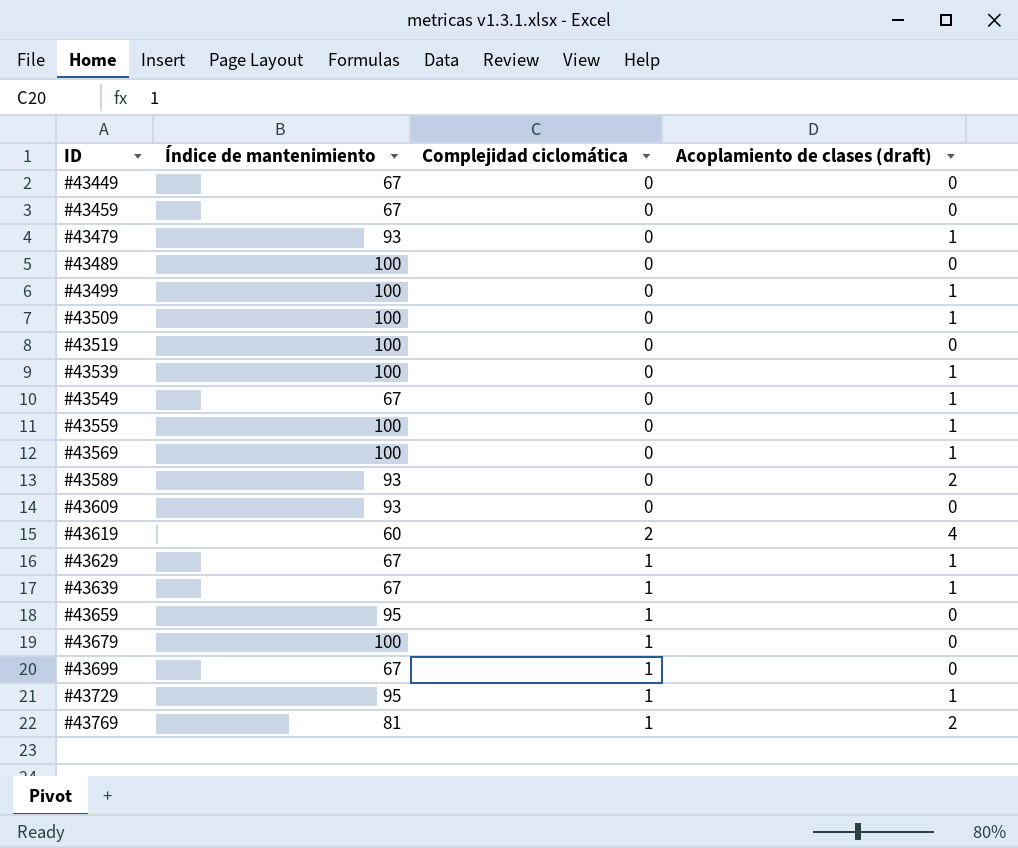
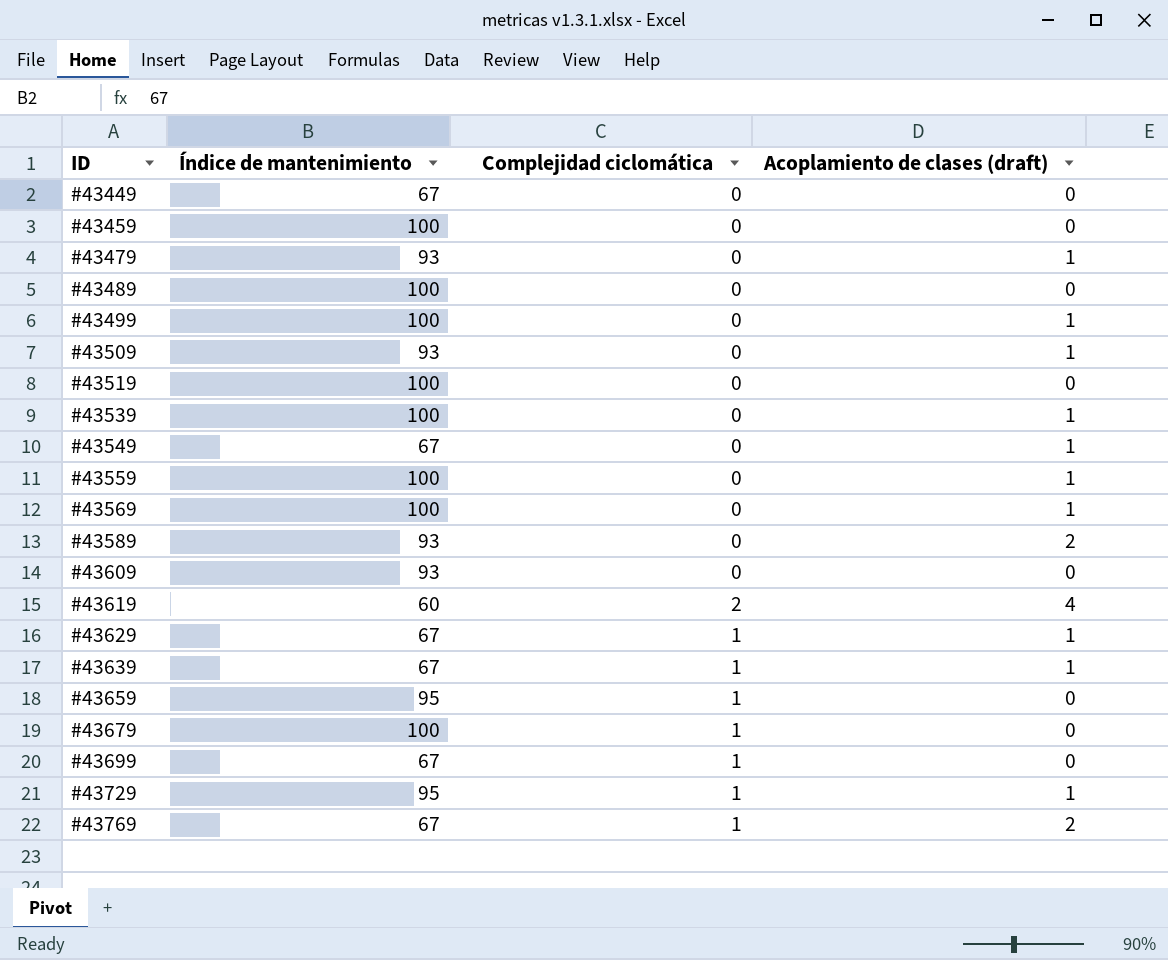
#43459 | Índice de mantenimiento: 67 -> 100
#43509 | Índice de mantenimiento: 100 -> 93
#43769 | Índice de mantenimiento: 81 -> 67

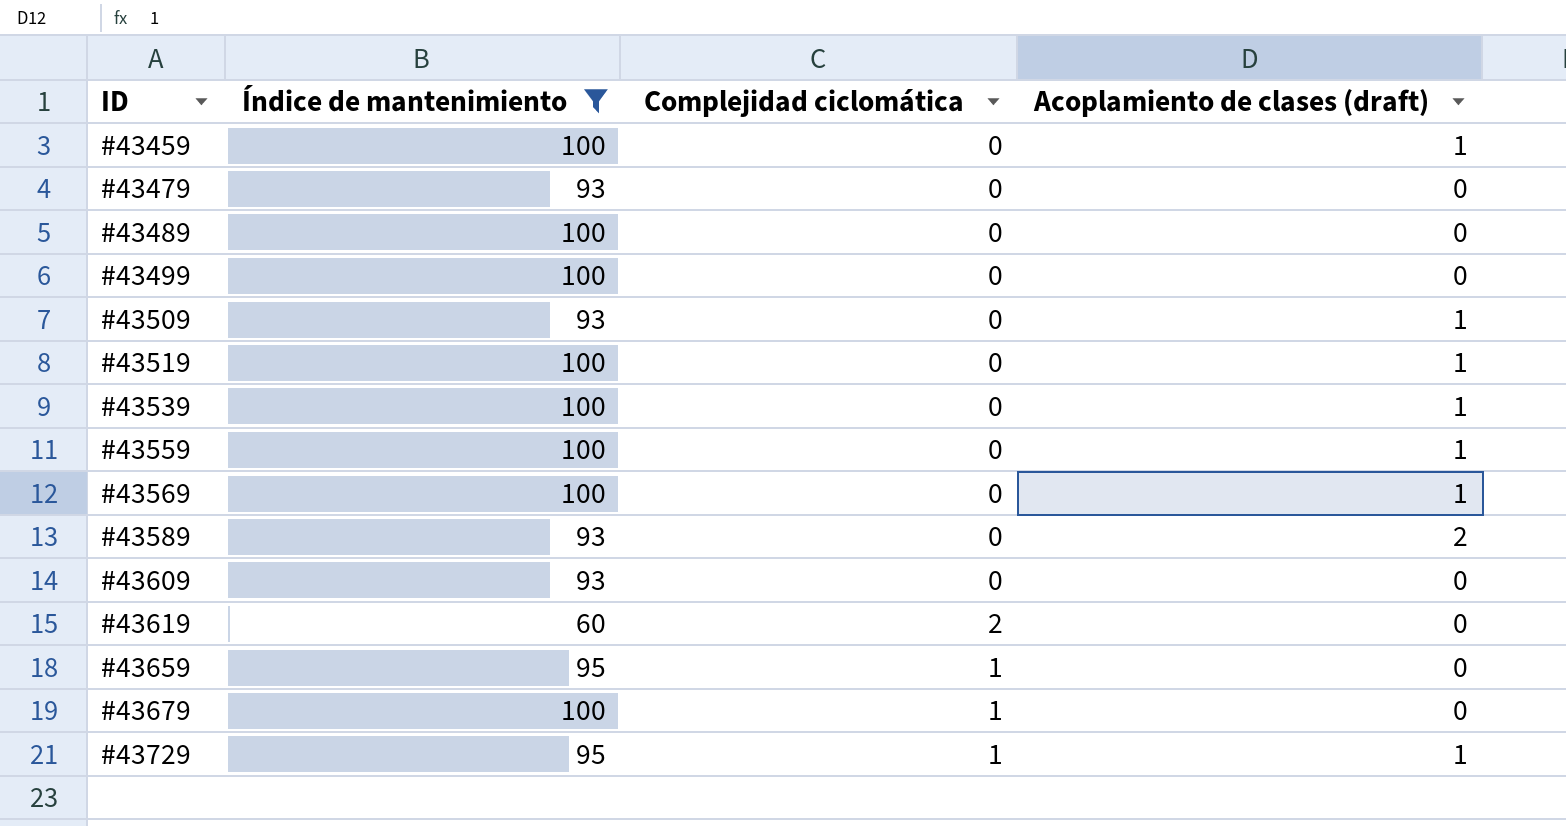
filter: none -> Índice de mantenimiento != 67
#43459 | Acoplamiento de clases (draft): 0 -> 1
#43479 | Acoplamiento de clases (draft): 1 -> 0
#43499 | Acoplamiento de clases (draft): 1 -> 0
#43519 | Acoplamiento de clases (draft): 0 -> 1
#43619 | Acoplamiento de clases (draft): 4 -> 0

